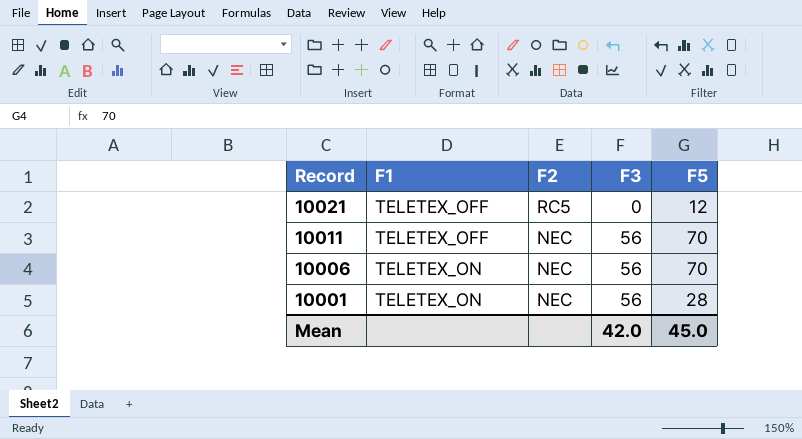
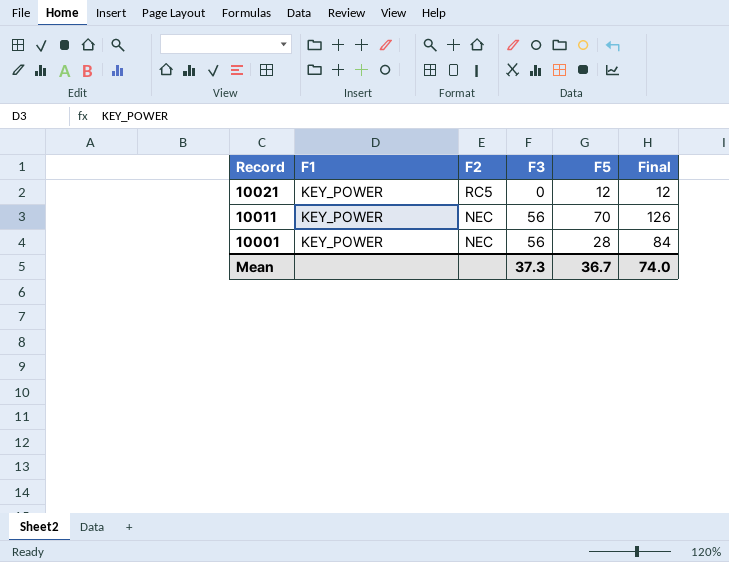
column Final | formula: none -> [F3] + [F5]
row 10006: TELETEX_ON | NEC | 56 | 70 -> none
10021 | F1: TELETEX_OFF -> KEY_POWER
10011 | F1: TELETEX_OFF -> KEY_POWER
10001 | F1: TELETEX_ON -> KEY_POWER
Mean | F3: 42.0 -> 37.3
Mean | F5: 45.0 -> 36.7

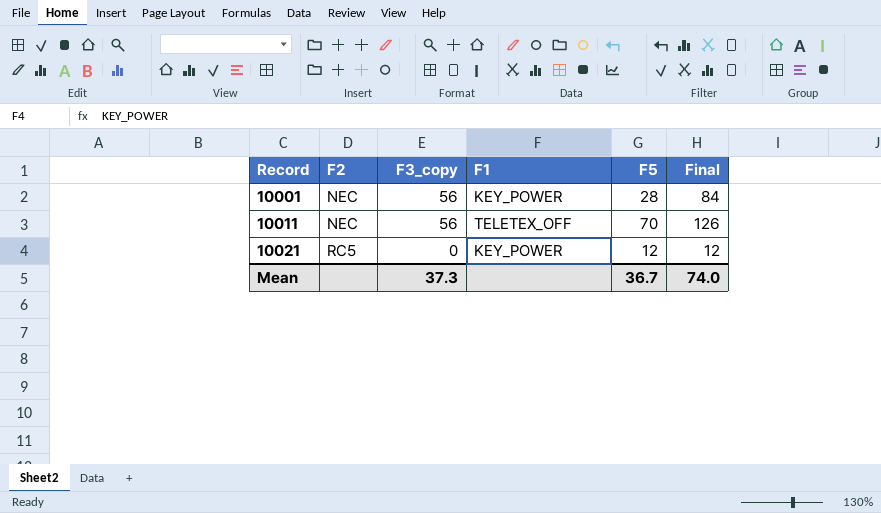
row order: Record descending -> Record ascending
column name: F3 -> F3_copy
column F1 | position: 2 -> 4
10011 | F1: KEY_POWER -> TELETEX_OFF

